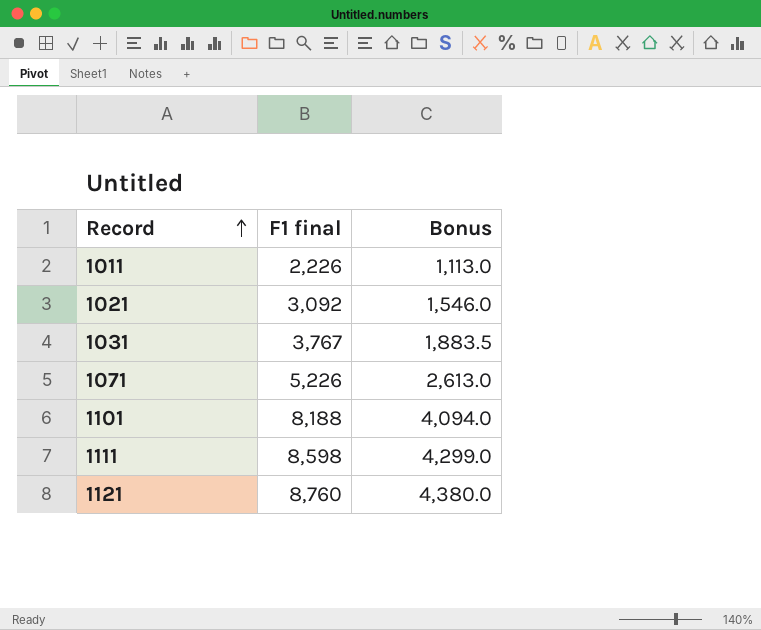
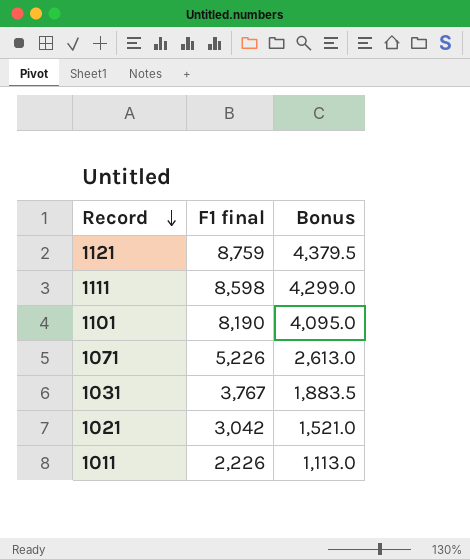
row order: Record ascending -> Record descending
1121 | F1 final: 8,760 -> 8,759
1121 | Bonus: 4,380.0 -> 4,379.5
1101 | F1 final: 8,188 -> 8,190
1101 | Bonus: 4,094.0 -> 4,095.0
1021 | F1 final: 3,092 -> 3,042
1021 | Bonus: 1,546.0 -> 1,521.0

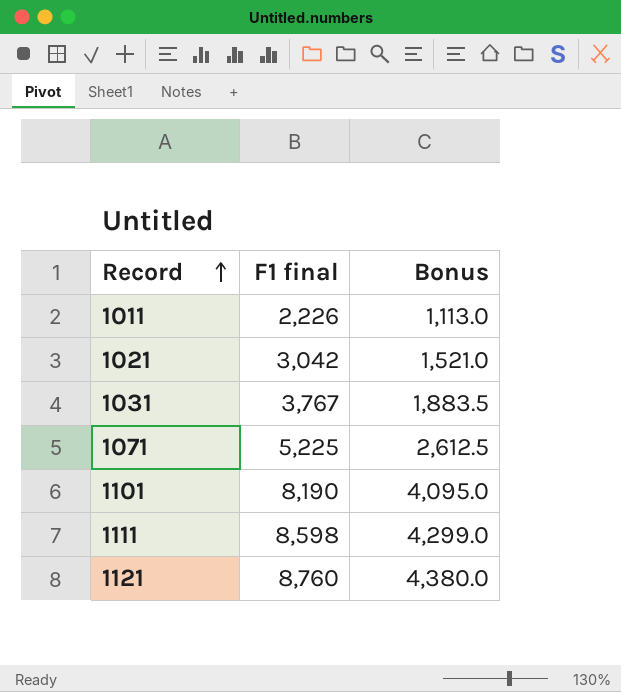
row order: Record descending -> Record ascending
1071 | F1 final: 5,226 -> 5,225
1071 | Bonus: 2,613.0 -> 2,612.5
1121 | F1 final: 8,759 -> 8,760
1121 | Bonus: 4,379.5 -> 4,380.0

